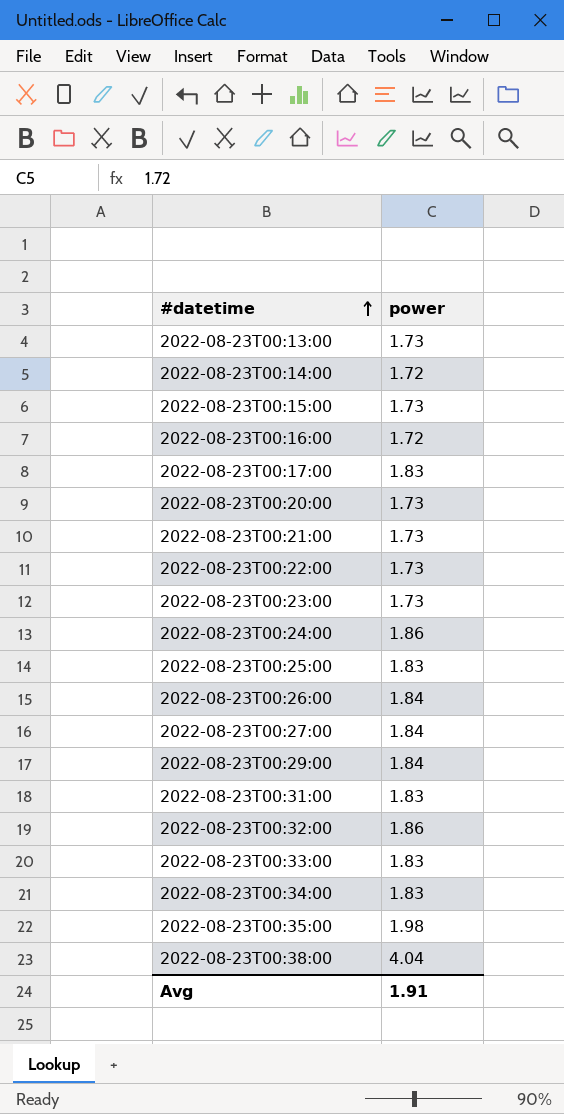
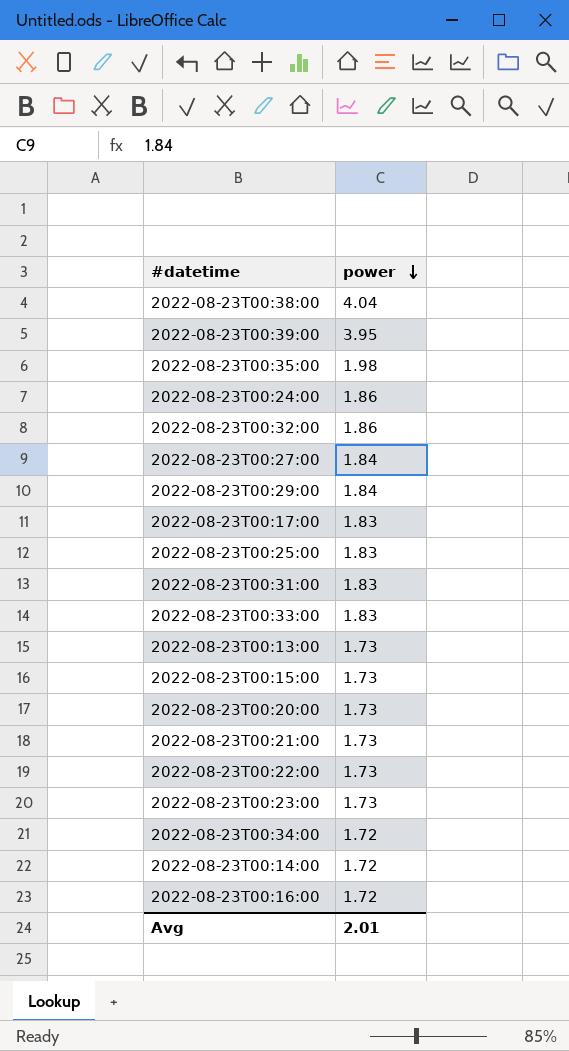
row order: #datetime ascending -> power descending
row 2022-08-23T00:26:00: 1.84 -> none
row 2022-08-23T00:39:00: none -> 3.95
2022-08-23T00:34:00 | power: 1.83 -> 1.72
Avg | power: 1.91 -> 2.01

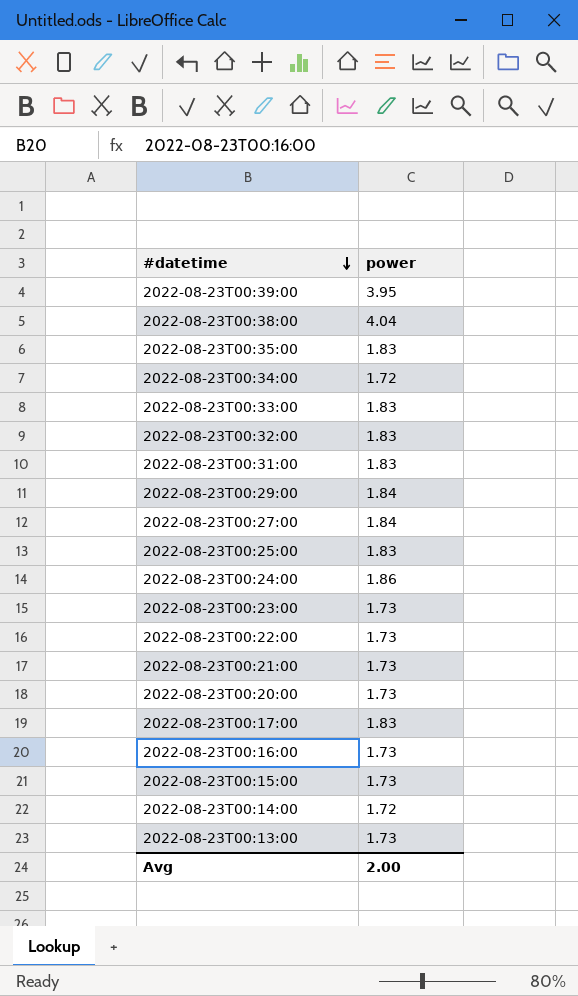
row order: power descending -> #datetime descending
2022-08-23T00:35:00 | power: 1.98 -> 1.83
2022-08-23T00:32:00 | power: 1.86 -> 1.83
2022-08-23T00:16:00 | power: 1.72 -> 1.73
Avg | power: 2.01 -> 2.00

